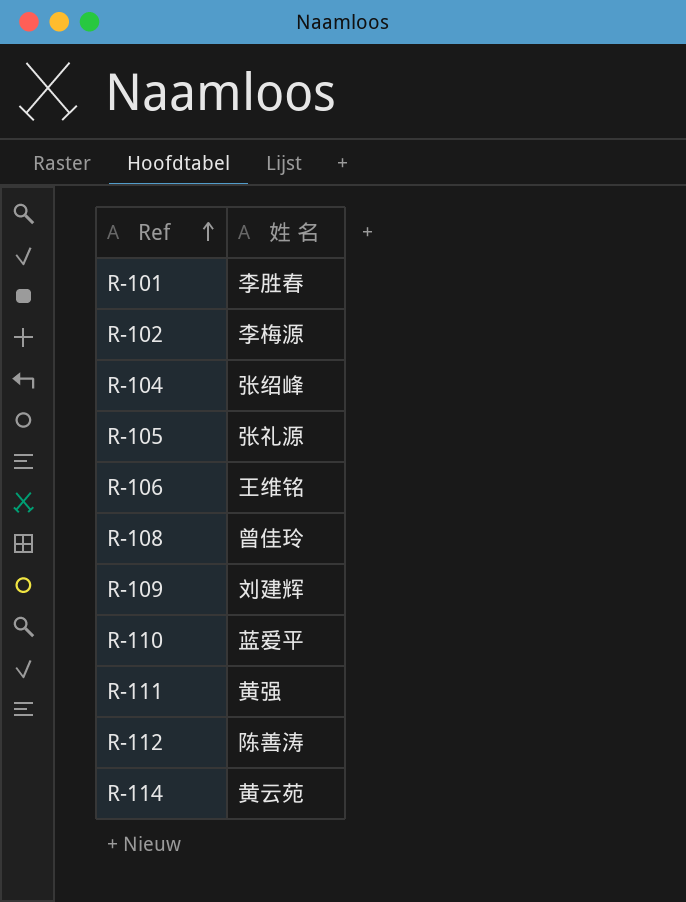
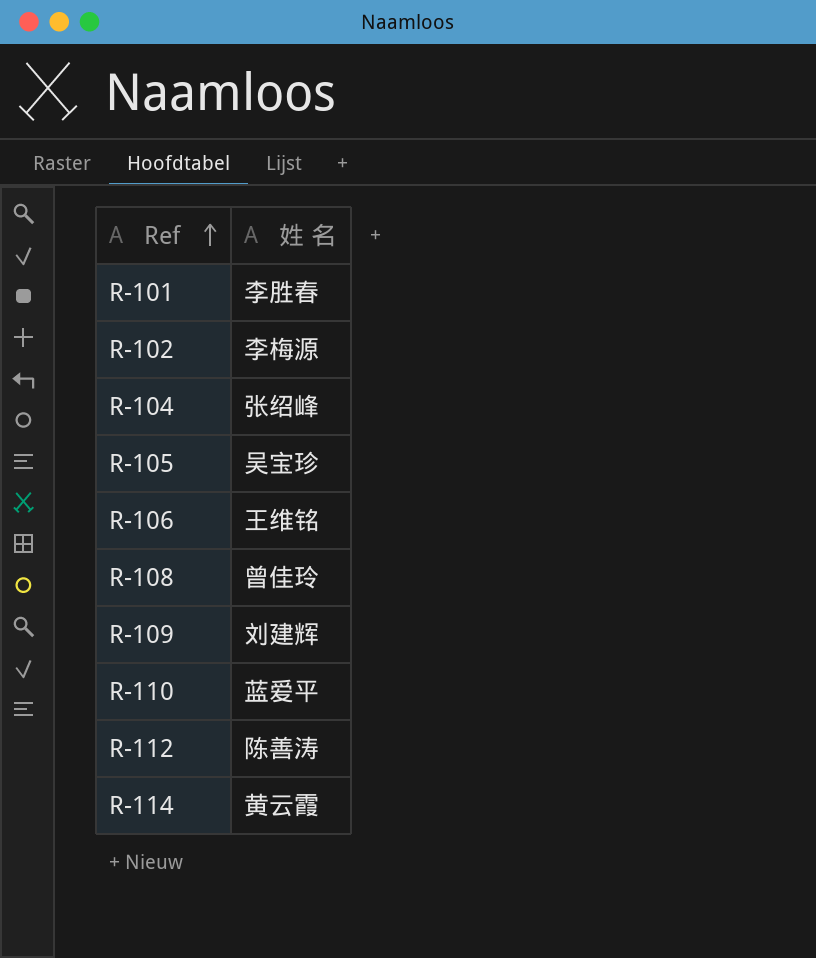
row R-111: 黄强 -> none
R-105 | 姓 名: 张礼源 -> 吴宝珍
R-114 | 姓 名: 黄云苑 -> 黄云霞

